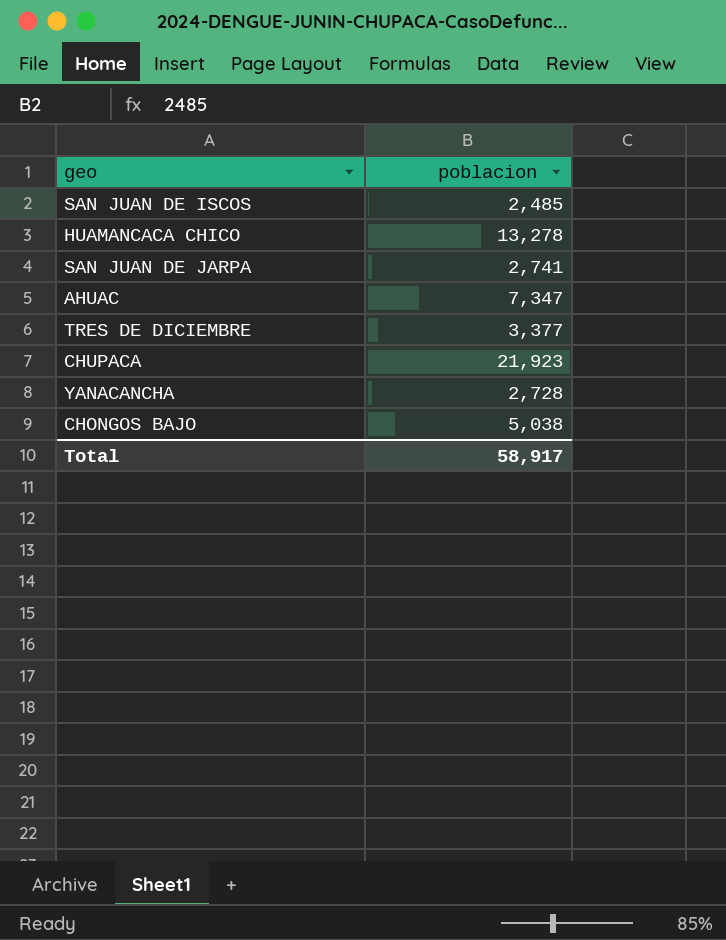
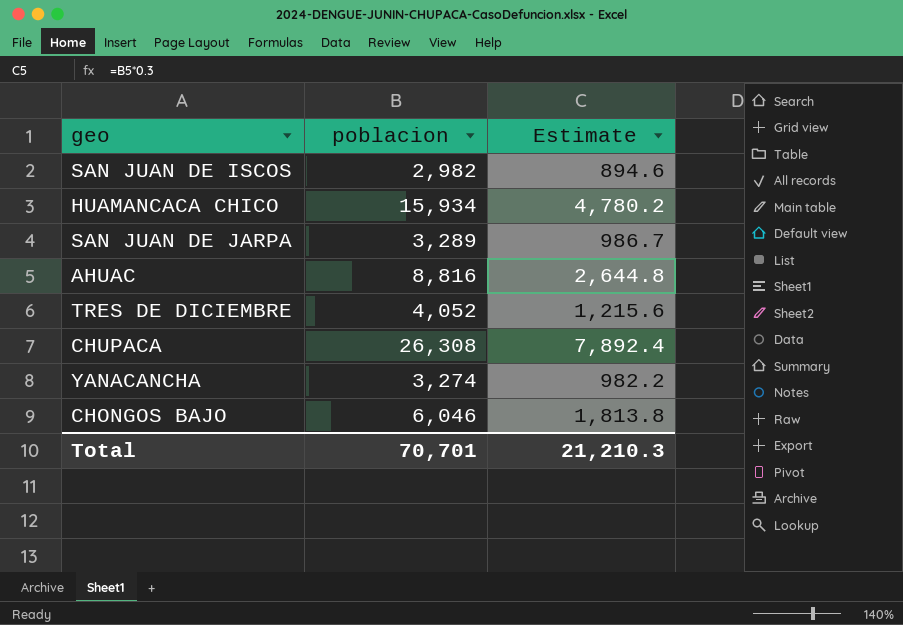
column Estimate | formula: none -> [poblacion] * 0.3
SAN JUAN DE ISCOS | poblacion: 2,485 -> 2,982
HUAMANCACA CHICO | poblacion: 13,278 -> 15,934
SAN JUAN DE JARPA | poblacion: 2,741 -> 3,289
AHUAC | poblacion: 7,347 -> 8,816
TRES DE DICIEMBRE | poblacion: 3,377 -> 4,052
CHUPACA | poblacion: 21,923 -> 26,308
YANACANCHA | poblacion: 2,728 -> 3,274
CHONGOS BAJO | poblacion: 5,038 -> 6,046
Total | poblacion: 58,917 -> 70,701

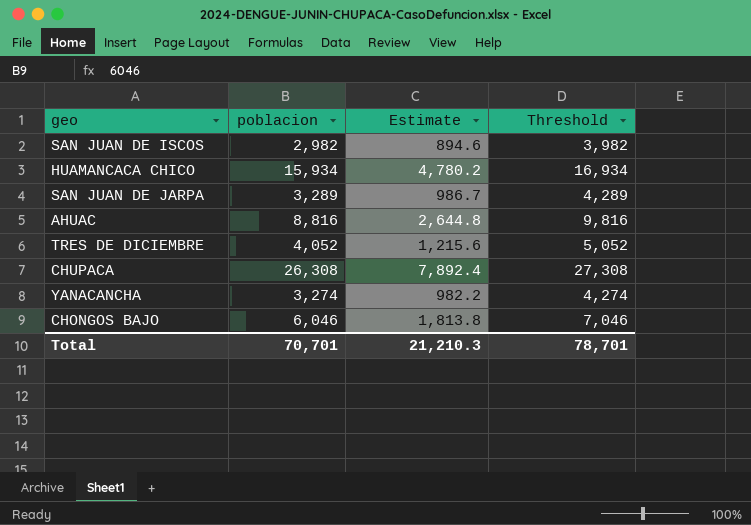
column Threshold | formula: none -> [poblacion] + 1000

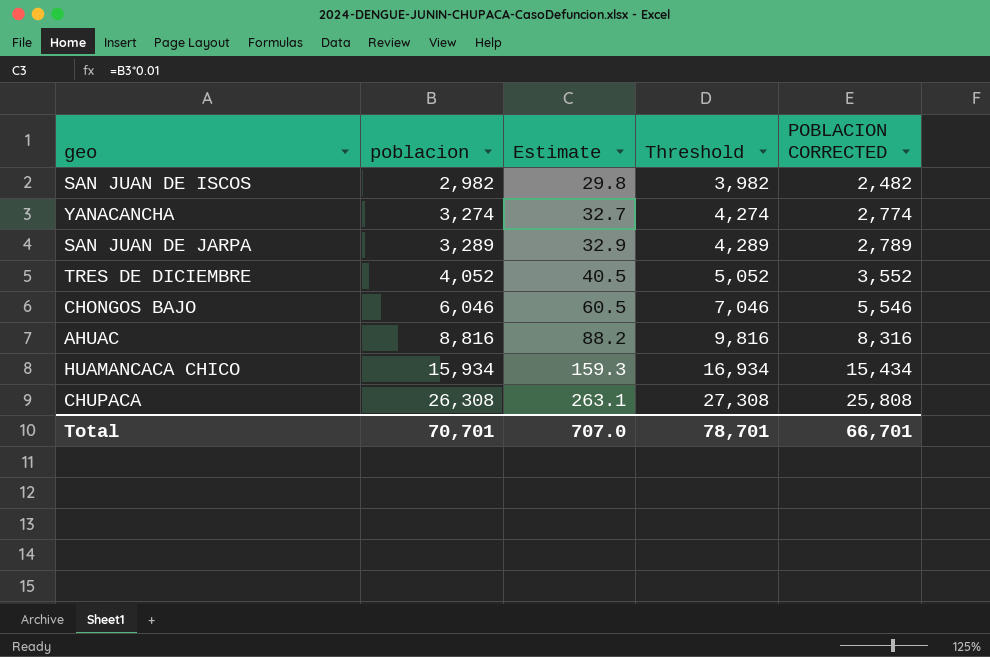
row order: none -> poblacion ascending
column Estimate | formula: [poblacion] * 0.3 -> [poblacion] * 0.01
column POBLACION CORRECTED | formula: none -> [poblacion] - 500
Total | Estimate: 21,210.3 -> 707.0

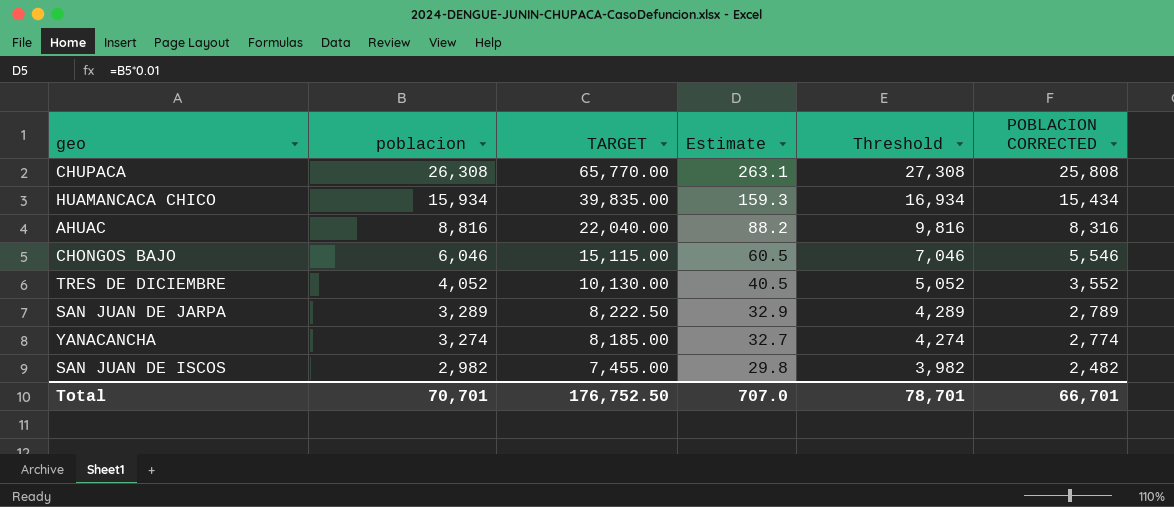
row order: poblacion ascending -> poblacion descending
column TARGET | formula: none -> [poblacion] * 2.5

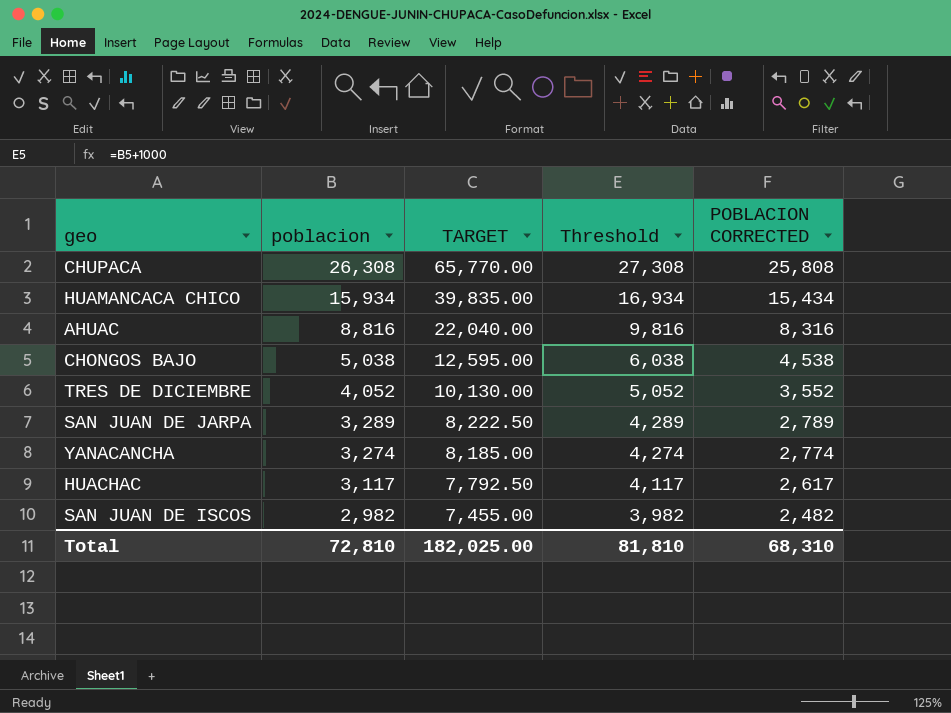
column Estimate | formula: [poblacion] * 0.01 -> none
CHONGOS BAJO | poblacion: 6,046 -> 5,038
CHONGOS BAJO | TARGET: 15,115.00 -> 12,595.00
CHONGOS BAJO | Threshold: 7,046 -> 6,038
CHONGOS BAJO | POBLACION CORRECTED: 5,546 -> 4,538
row HUACHAC: none -> 3,117 | 7,792.50 | 4,117 | 2,617
Total | poblacion: 70,701 -> 72,810
Total | TARGET: 176,752.50 -> 182,025.00
Total | Threshold: 78,701 -> 81,810
Total | POBLACION CORRECTED: 66,701 -> 68,310

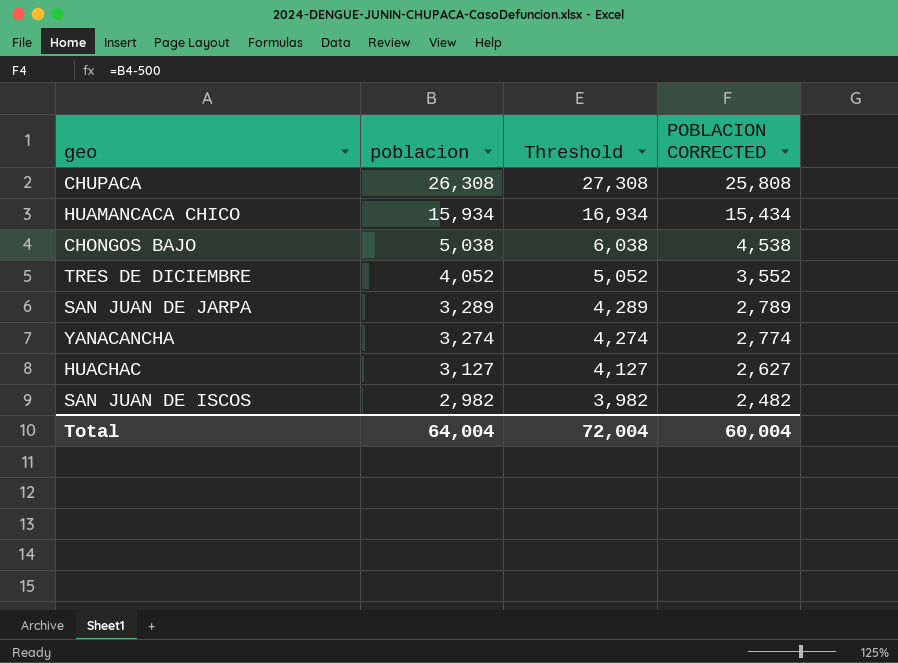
column TARGET | formula: [poblacion] * 2.5 -> none
row AHUAC: 8,816 | 22,040.00 | 9,816 | 8,316 -> none
HUACHAC | poblacion: 3,117 -> 3,127
HUACHAC | Threshold: 4,117 -> 4,127
HUACHAC | POBLACION CORRECTED: 2,617 -> 2,627
Total | poblacion: 72,810 -> 64,004
Total | Threshold: 81,810 -> 72,004
Total | POBLACION CORRECTED: 68,310 -> 60,004

